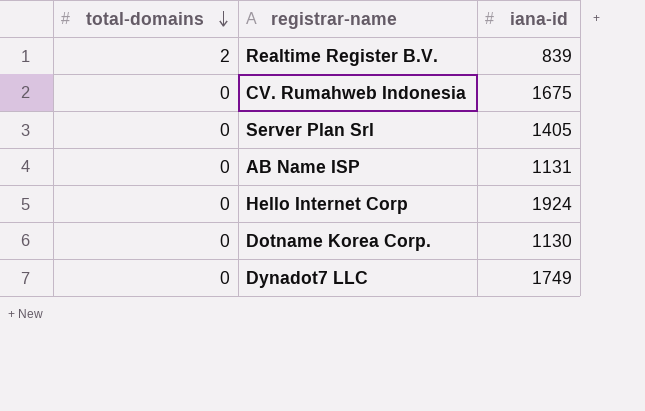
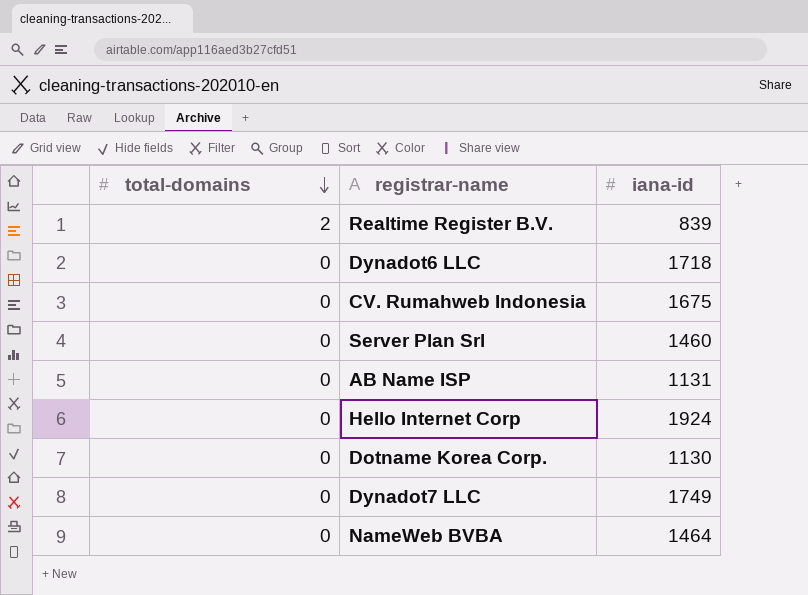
row Dynadot6 LLC: none -> 0 | 1718
Server Plan Srl | iana-id: 1405 -> 1460
row NameWeb BVBA: none -> 0 | 1464

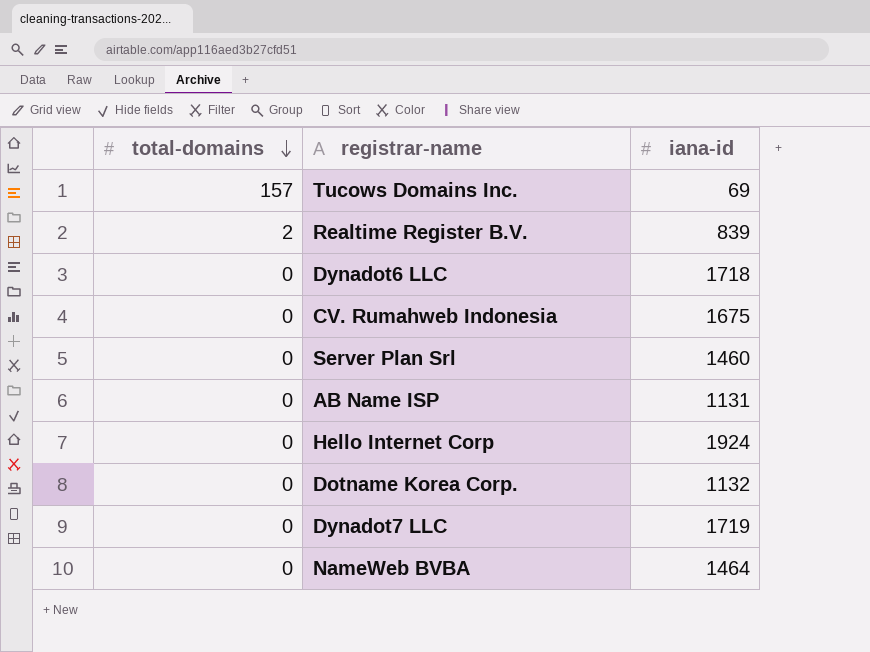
row Tucows Domains Inc.: none -> 157 | 69
Dotname Korea Corp. | iana-id: 1130 -> 1132
Dynadot7 LLC | iana-id: 1749 -> 1719

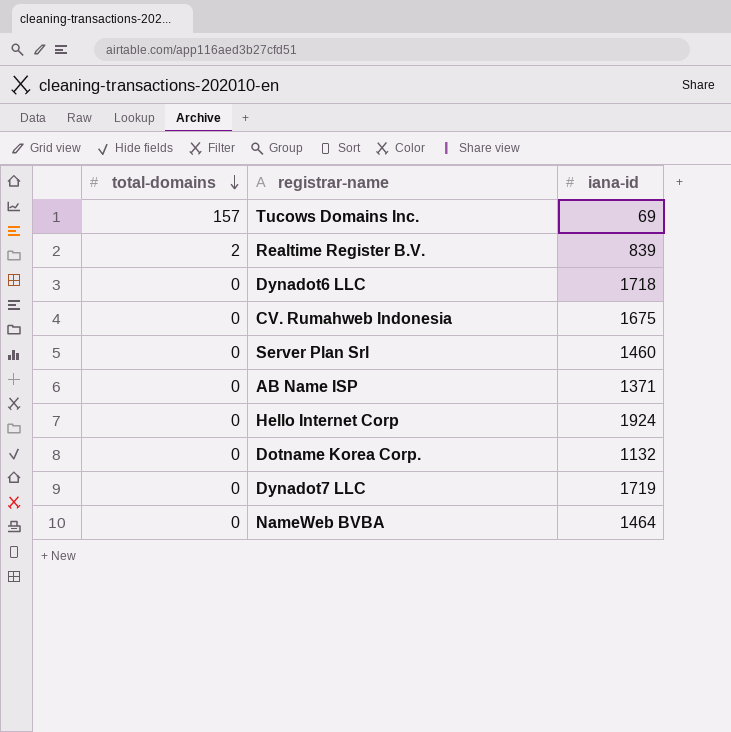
AB Name ISP | iana-id: 1131 -> 1371

